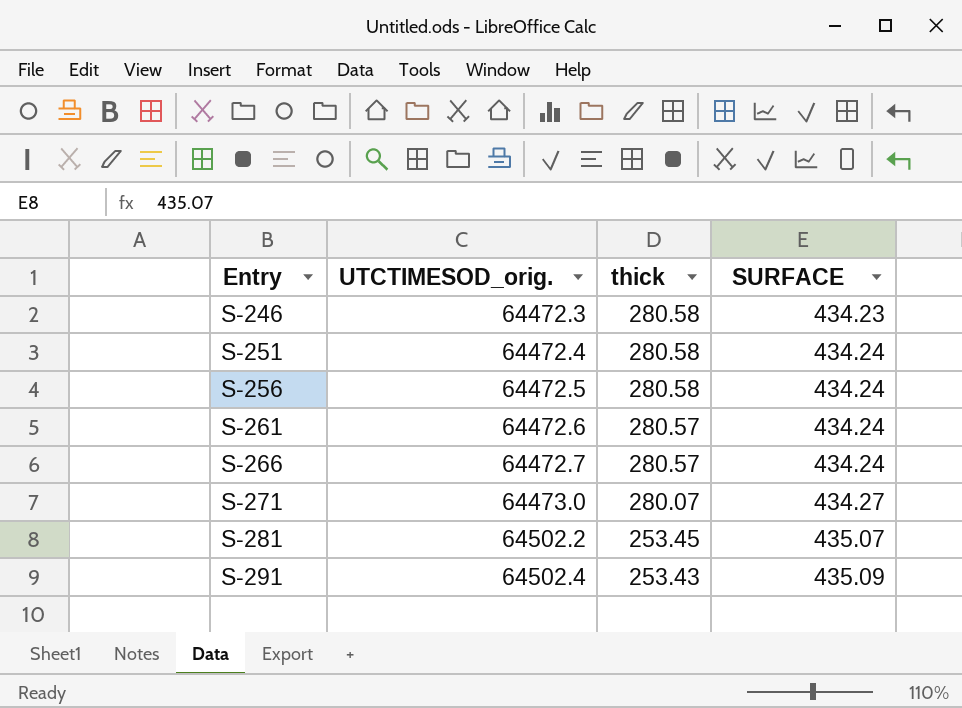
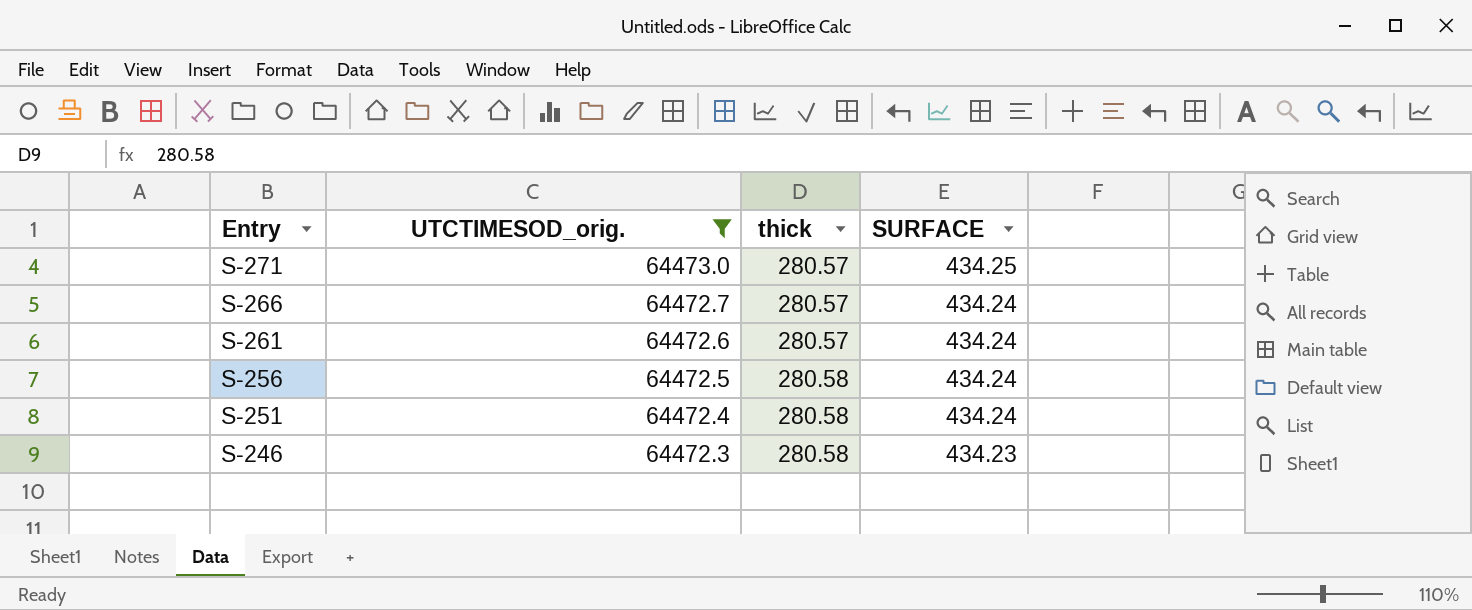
filter: none -> UTCTIMESOD_orig. <= 64473.0
row order: Entry ascending -> Entry descending
S-271 | thick: 280.07 -> 280.57
S-271 | SURFACE: 434.27 -> 434.25

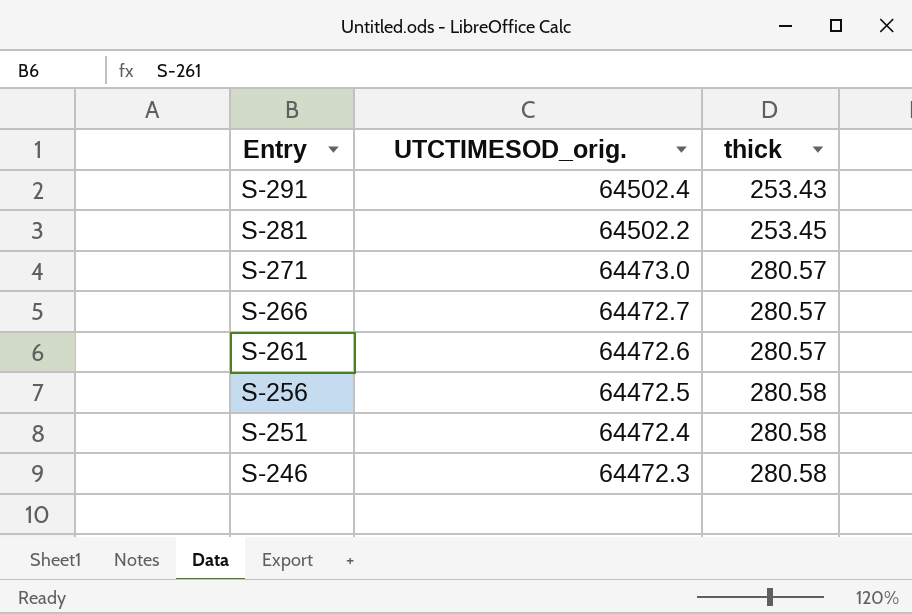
filter: UTCTIMESOD_orig. <= 64473.0 -> none
column SURFACE | position: 4 -> none

